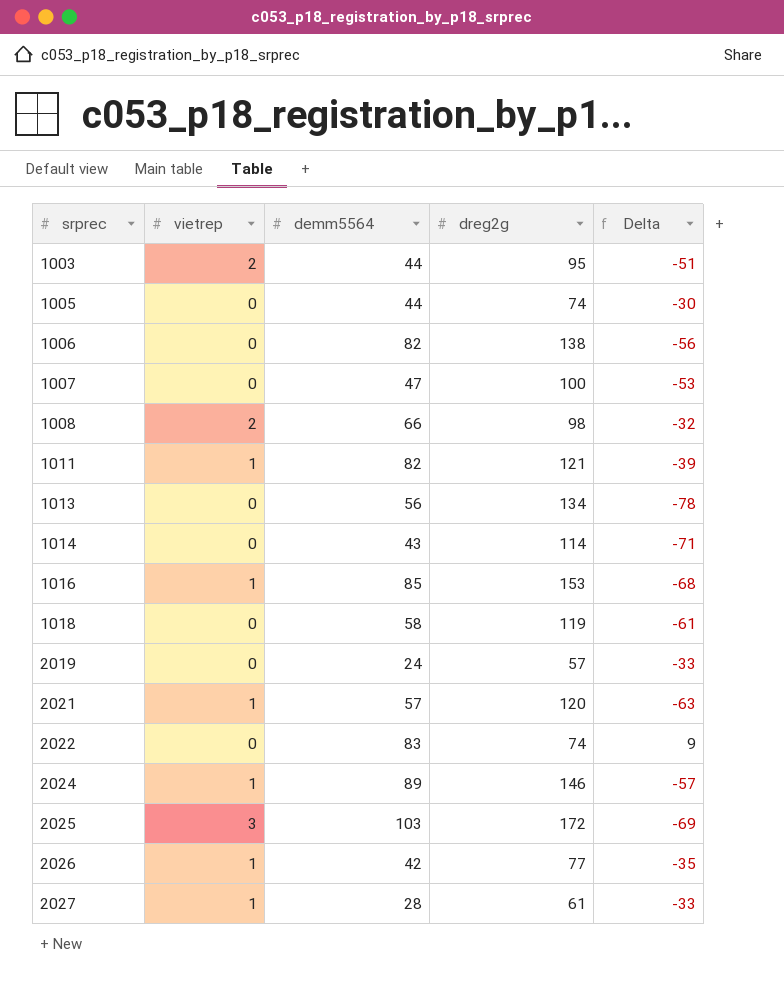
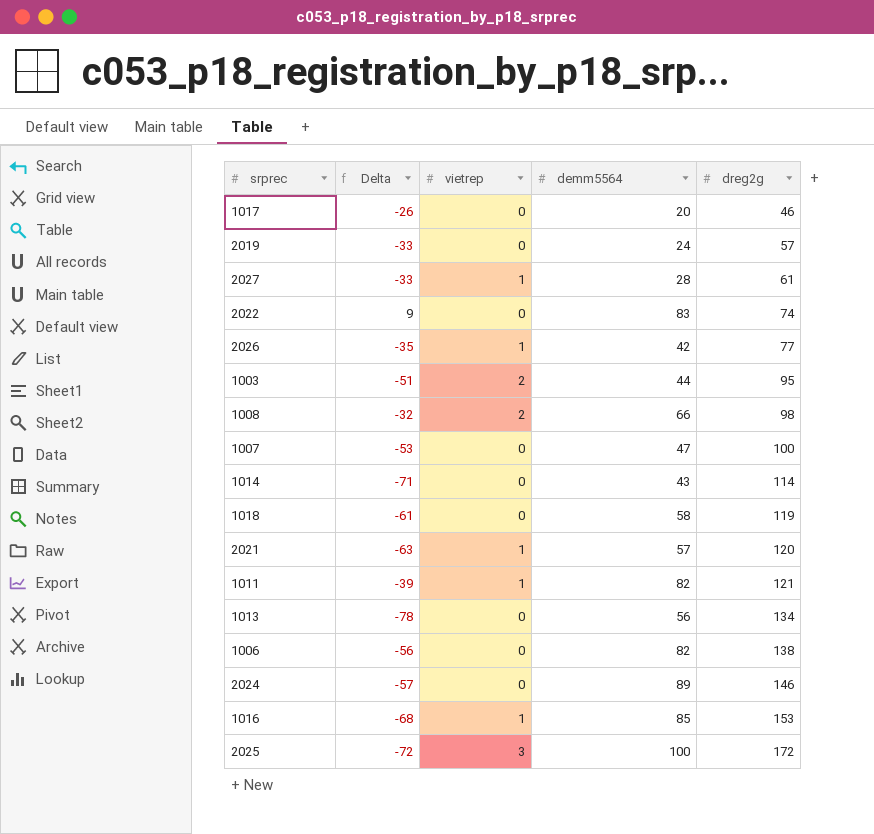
row order: srprec ascending -> dreg2g ascending
column Delta | position: 5 -> 2
row 1005: 0 | 44 | 74 | -30 -> none
row 1017: none -> -26 | 0 | 20 | 46
2024 | vietrep: 1 -> 0
2025 | Delta: -69 -> -72
2025 | demm5564: 103 -> 100

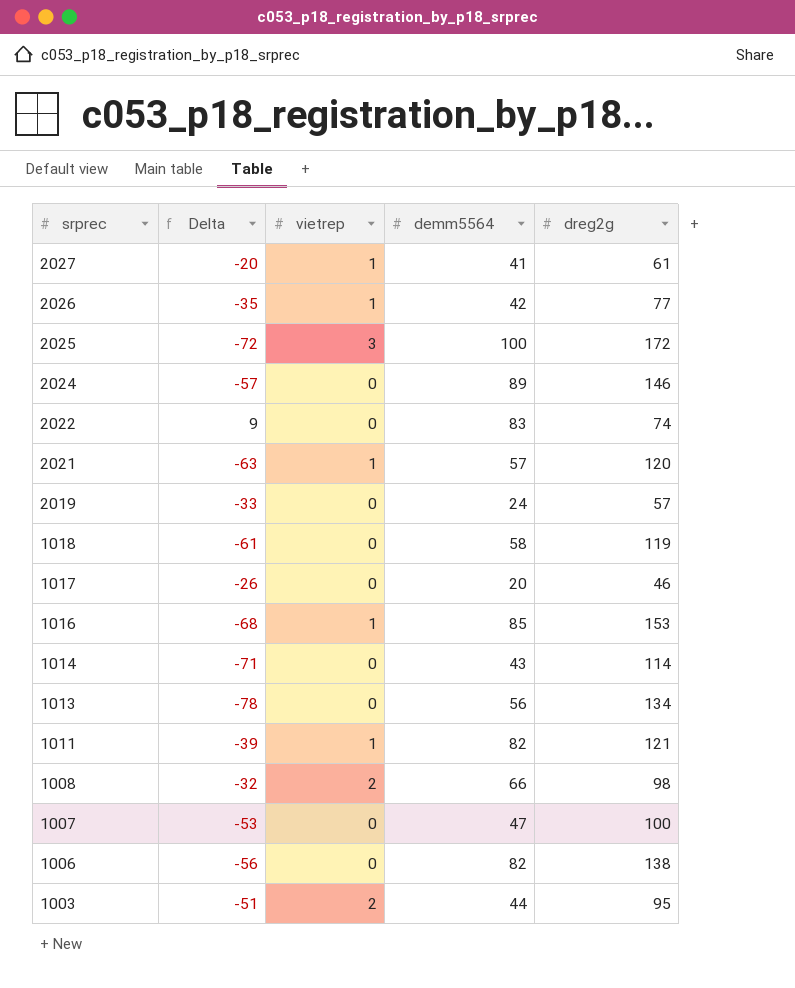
row order: dreg2g ascending -> srprec descending
2027 | Delta: -33 -> -20
2027 | demm5564: 28 -> 41

